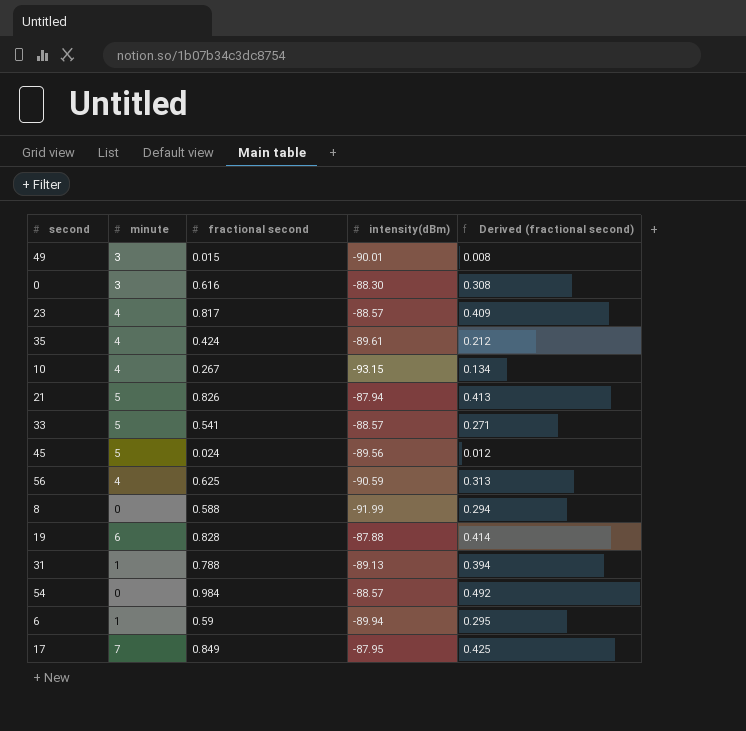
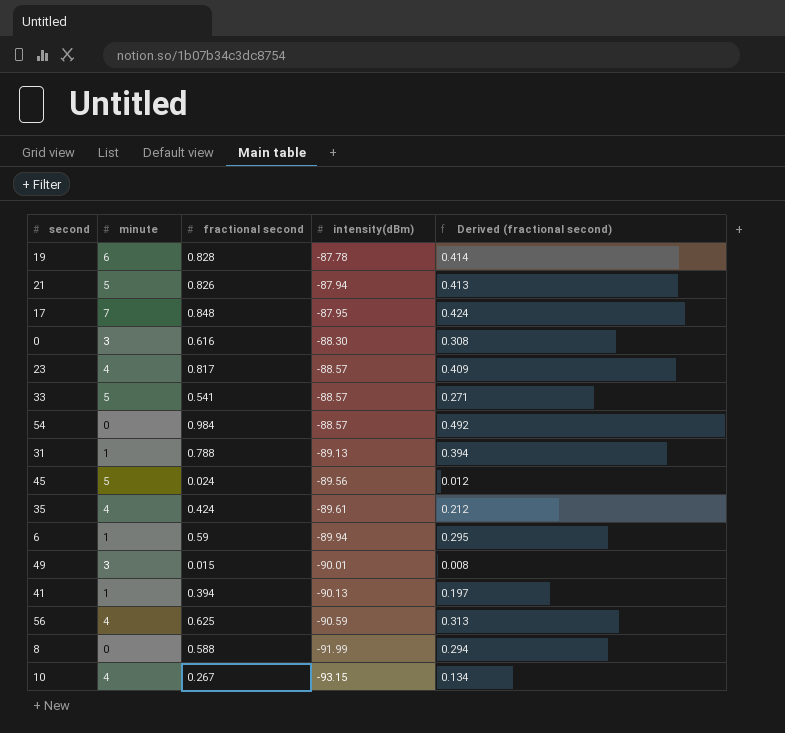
row order: none -> intensity(dBm) descending
19 | intensity(dBm): -87.88 -> -87.78
17 | fractional second: 0.849 -> 0.848
17 | Derived (fractional second): 0.425 -> 0.424
row 41: none -> 1 | 0.394 | -90.13 | 0.197

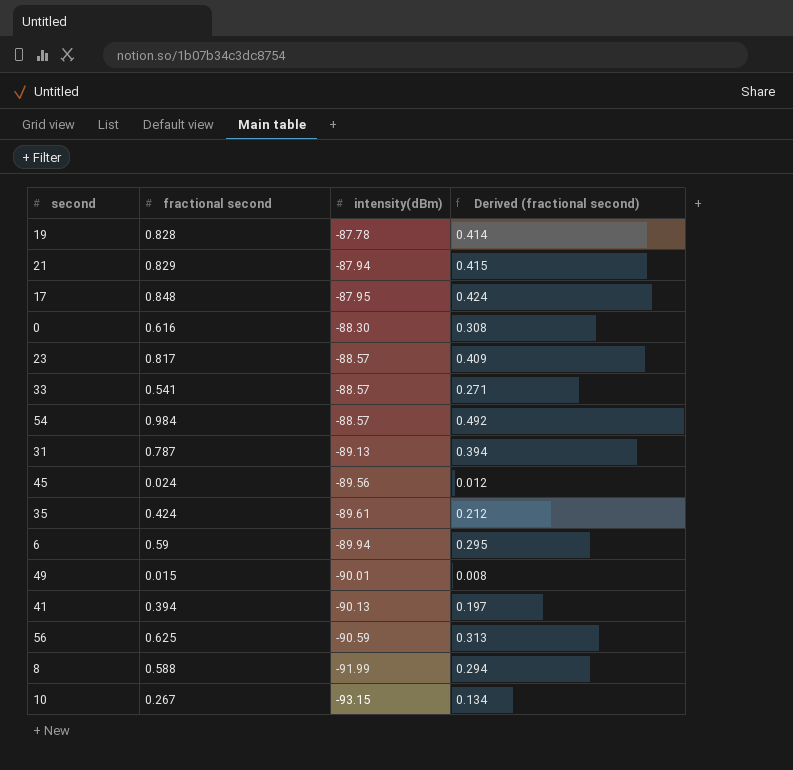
column minute | position: 2 -> none
21 | fractional second: 0.826 -> 0.829
21 | Derived (fractional second): 0.413 -> 0.415
31 | fractional second: 0.788 -> 0.787

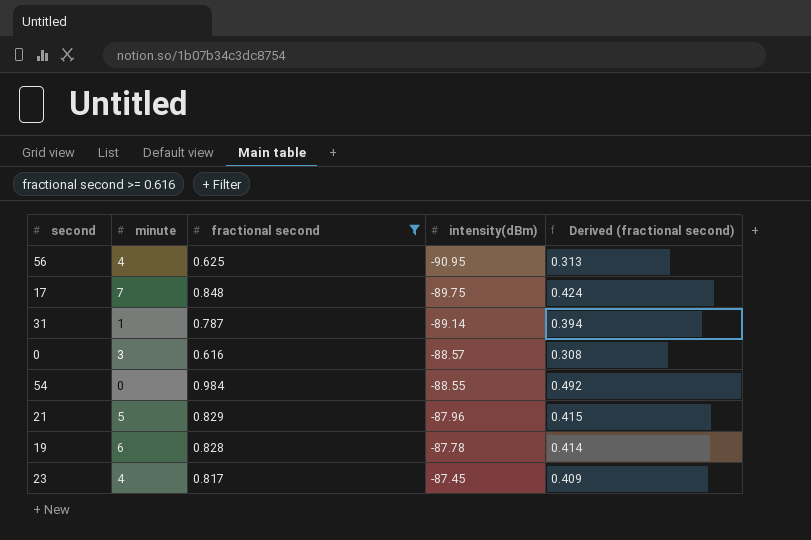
filter: none -> fractional second >= 0.616
row order: intensity(dBm) descending -> intensity(dBm) ascending
column minute | position: none -> 2
56 | intensity(dBm): -90.59 -> -90.95
17 | intensity(dBm): -87.95 -> -89.75
31 | intensity(dBm): -89.13 -> -89.14
0 | intensity(dBm): -88.30 -> -88.57
54 | intensity(dBm): -88.57 -> -88.55
21 | intensity(dBm): -87.94 -> -87.96
23 | intensity(dBm): -88.57 -> -87.45

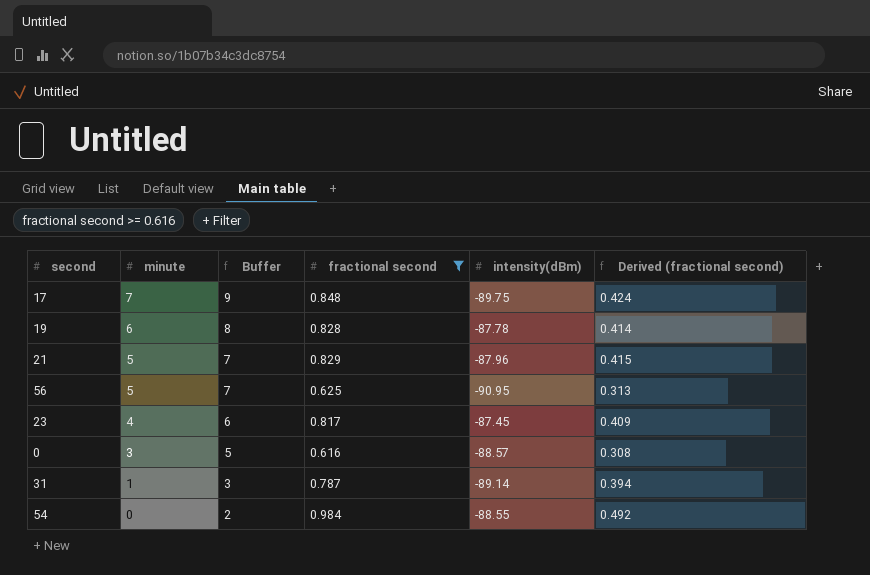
row order: intensity(dBm) ascending -> minute descending
column Buffer | formula: none -> [minute] + 2
56 | minute: 4 -> 5

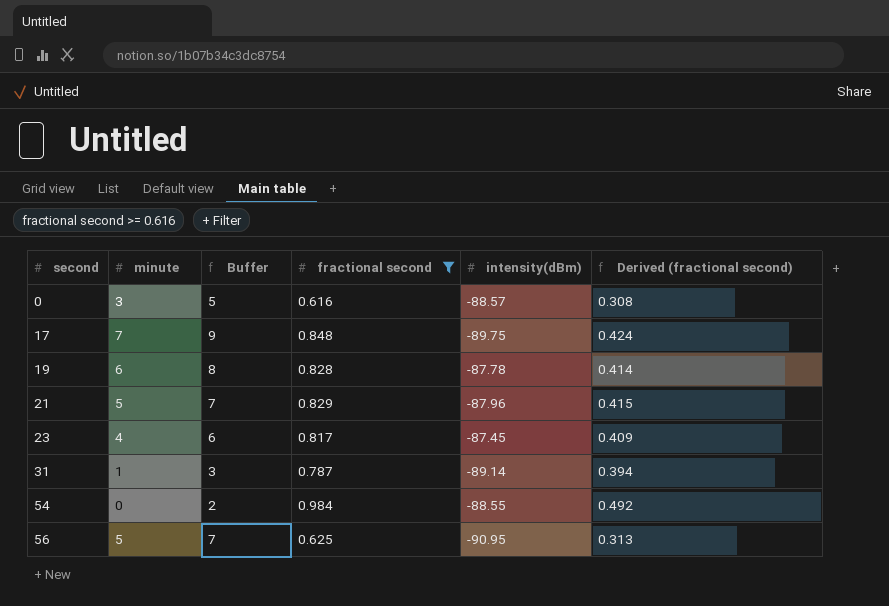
row order: minute descending -> second ascending

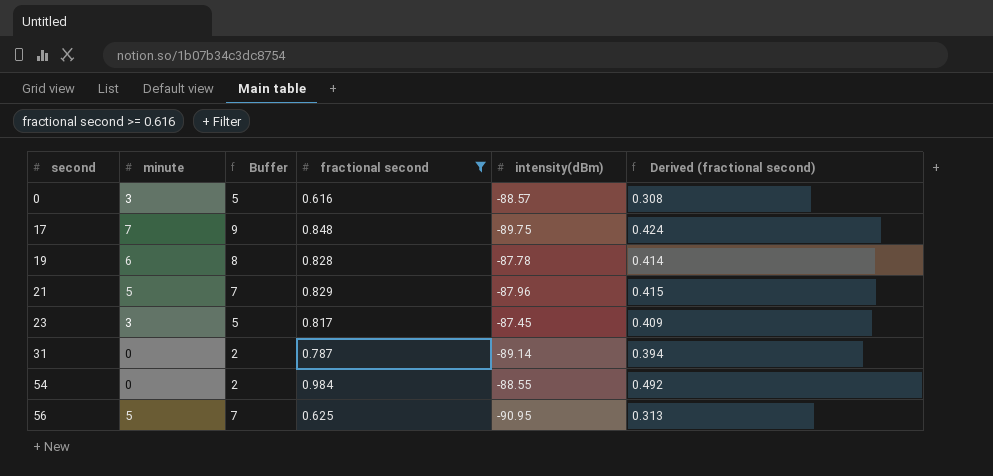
23 | minute: 4 -> 3
23 | Buffer: 6 -> 5
31 | minute: 1 -> 0
31 | Buffer: 3 -> 2

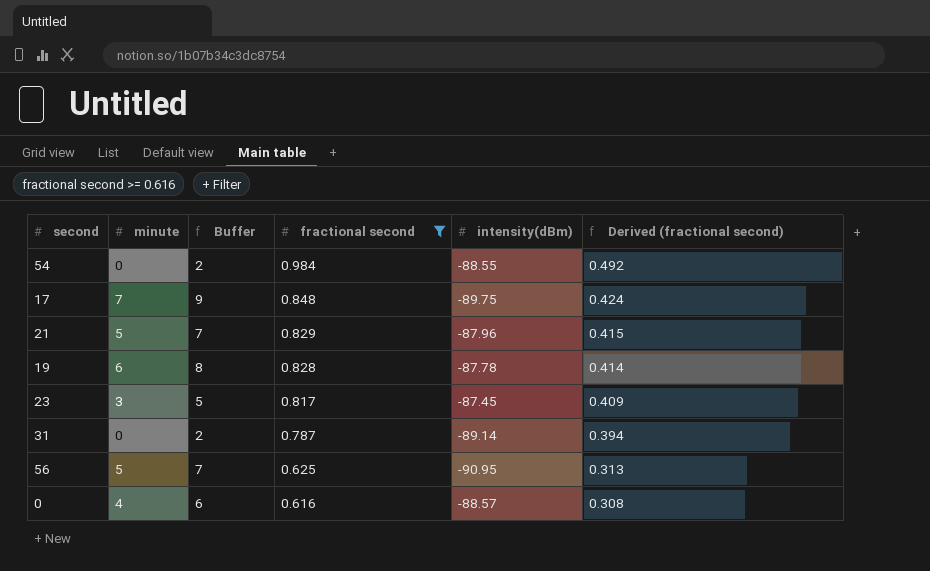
row order: second ascending -> fractional second descending
0 | minute: 3 -> 4
0 | Buffer: 5 -> 6

